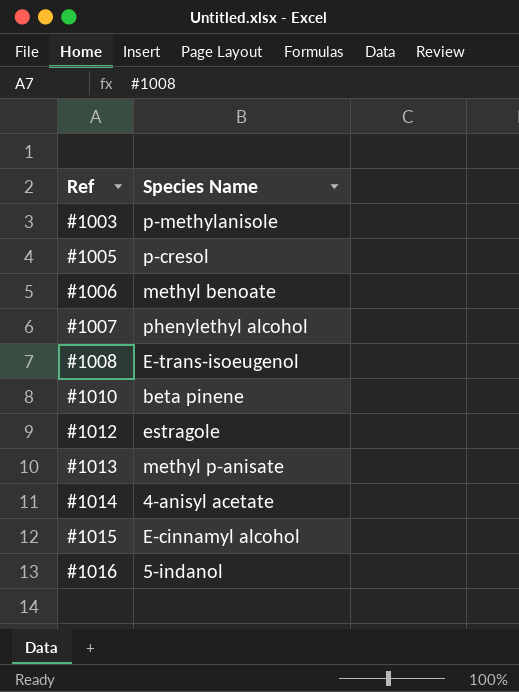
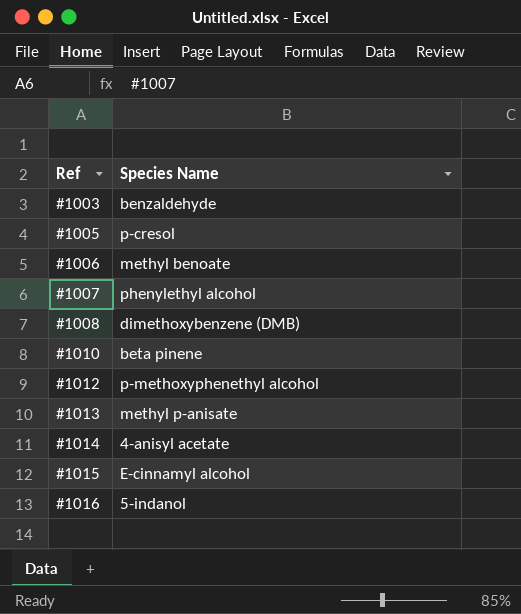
#1003 | Species Name: p-methylanisole -> benzaldehyde
#1008 | Species Name: E-trans-isoeugenol -> dimethoxybenzene (DMB)
#1012 | Species Name: estragole -> p-methoxyphenethyl alcohol

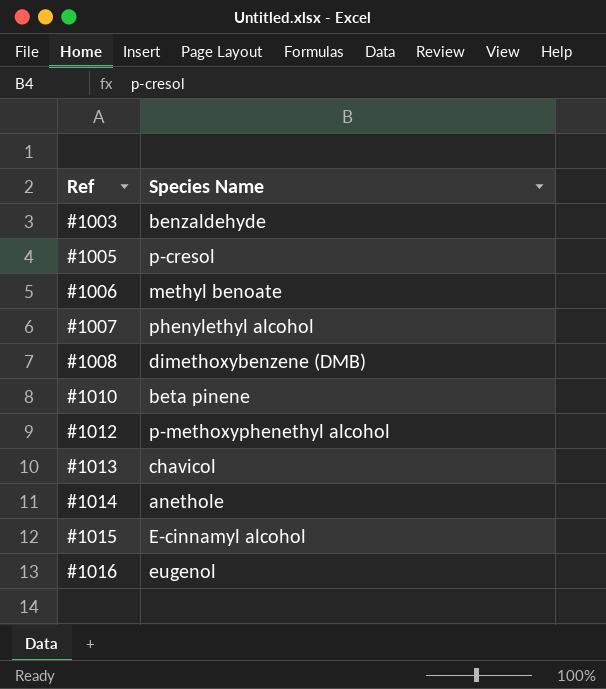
#1013 | Species Name: methyl p-anisate -> chavicol
#1014 | Species Name: 4-anisyl acetate -> anethole
#1016 | Species Name: 5-indanol -> eugenol

